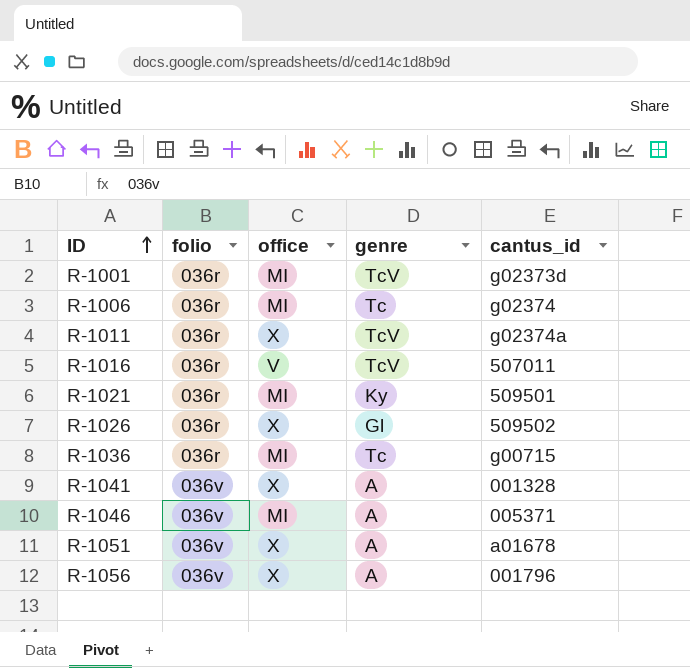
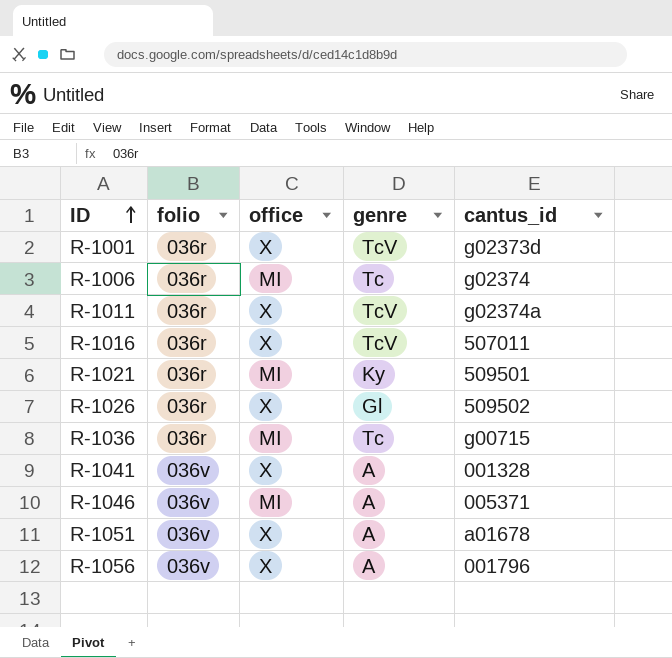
R-1001 | office: MI -> X
R-1016 | office: V -> X

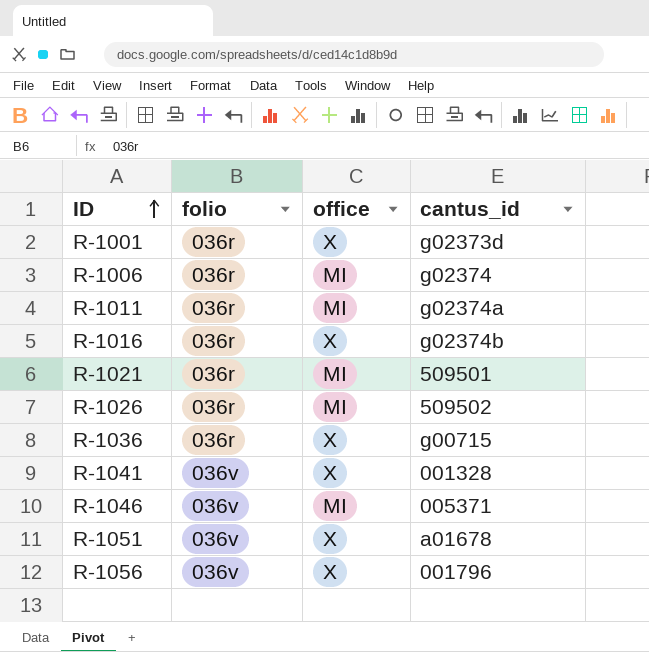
column genre | position: 4 -> none
R-1011 | office: X -> MI
R-1016 | cantus_id: 507011 -> g02374b
R-1026 | office: X -> MI
R-1036 | office: MI -> X

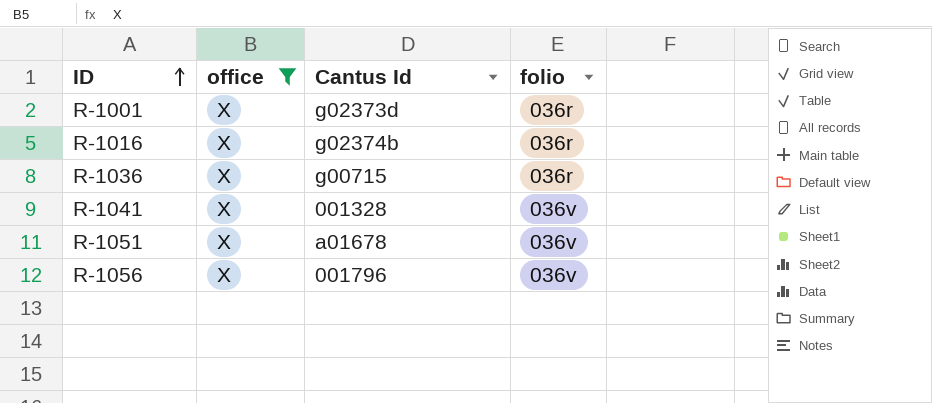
filter: none -> office = X
column name: cantus_id -> Cantus Id
column folio | position: 2 -> 4

